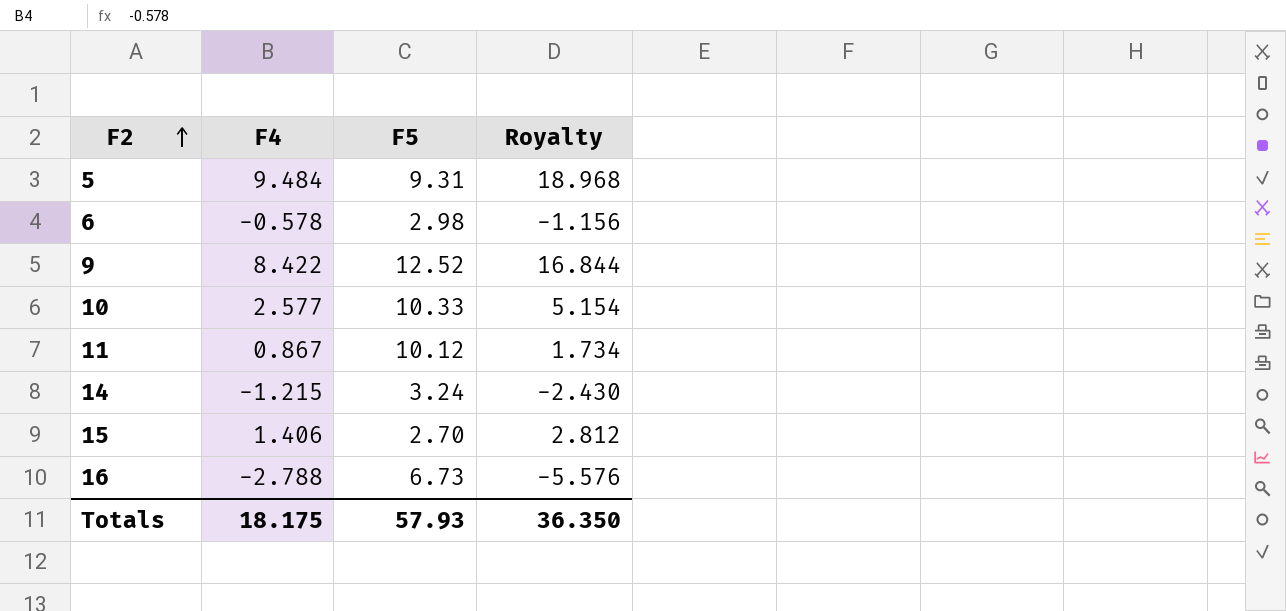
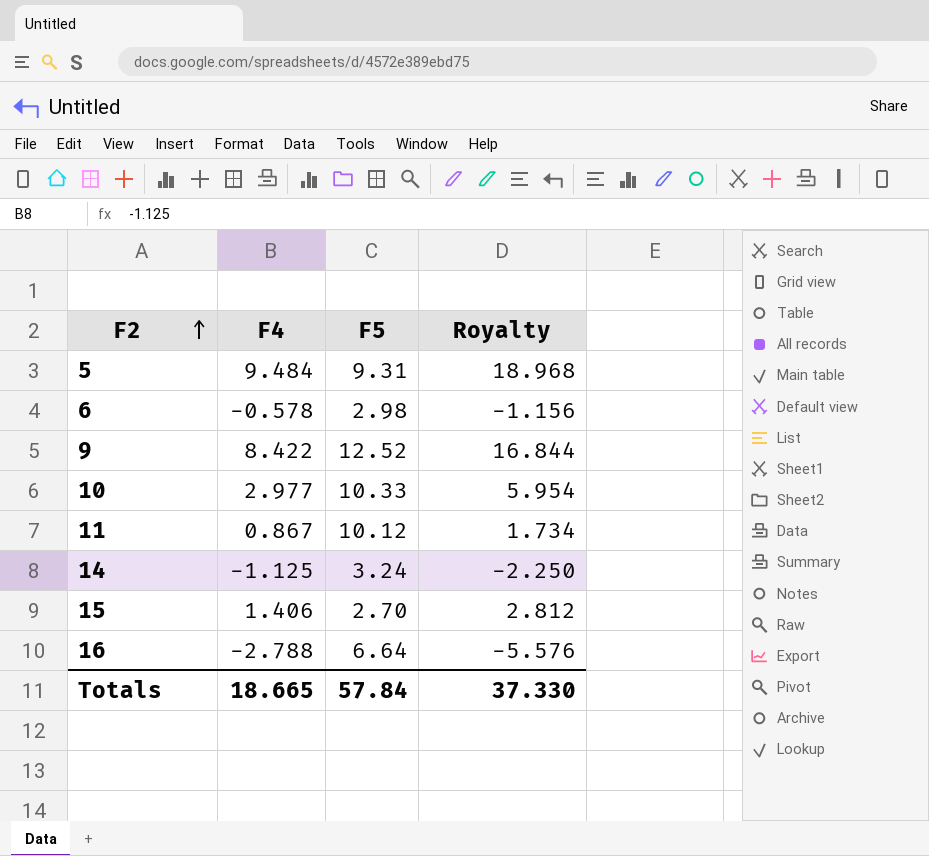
10 | F4: 2.577 -> 2.977
10 | Royalty: 5.154 -> 5.954
14 | F4: -1.215 -> -1.125
14 | Royalty: -2.430 -> -2.250
16 | F5: 6.73 -> 6.64
Totals | F4: 18.175 -> 18.665
Totals | F5: 57.93 -> 57.84
Totals | Royalty: 36.350 -> 37.330

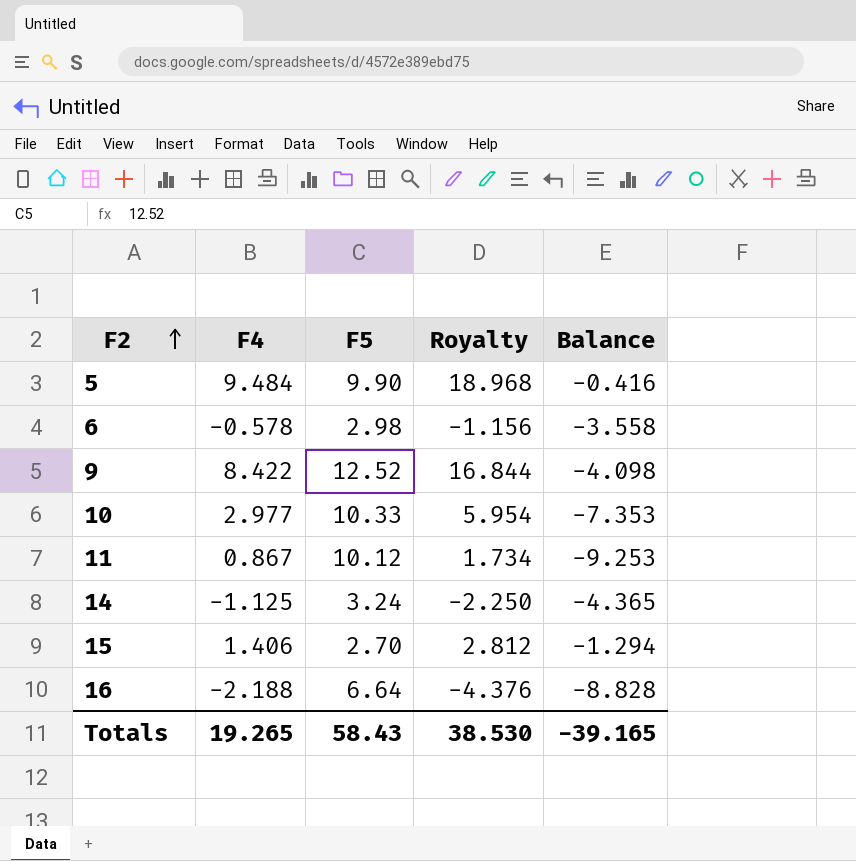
column Balance | formula: none -> [F4] - [F5]
5 | F5: 9.31 -> 9.90
16 | F4: -2.788 -> -2.188
16 | Royalty: -5.576 -> -4.376
Totals | F4: 18.665 -> 19.265
Totals | F5: 57.84 -> 58.43
Totals | Royalty: 37.330 -> 38.530

